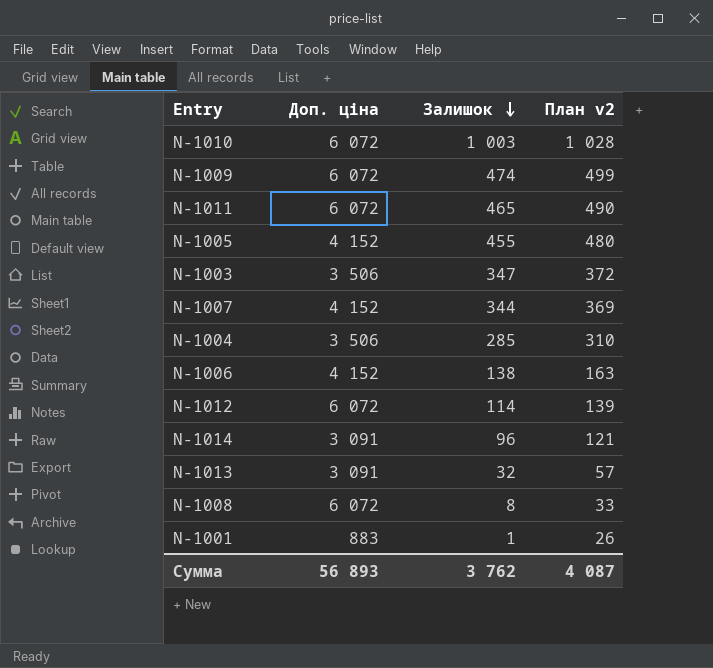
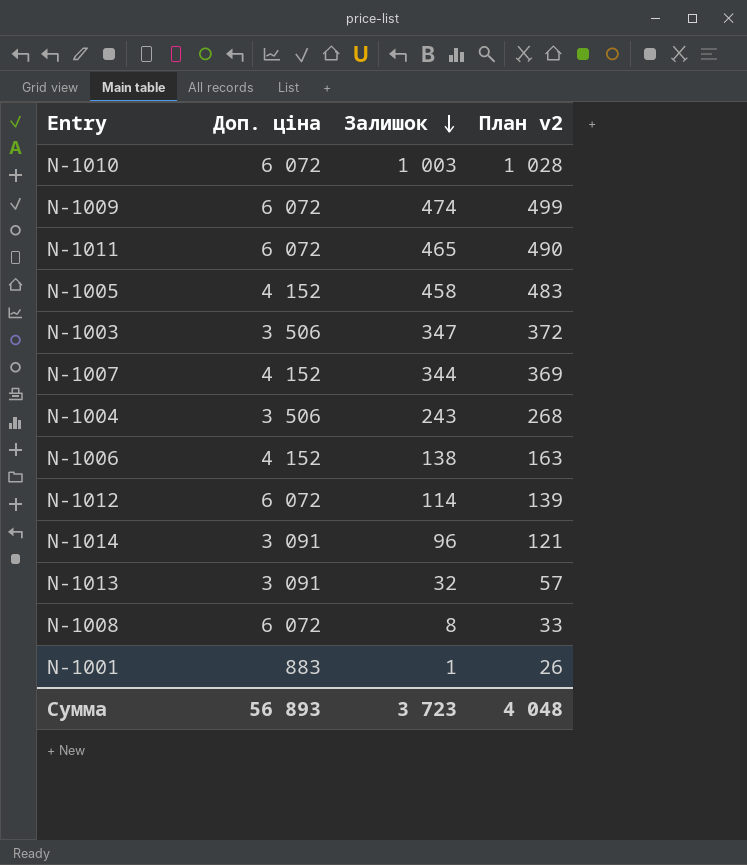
N-1005 | Залишок: 455 -> 458
N-1005 | План v2: 480 -> 483
N-1004 | Залишок: 285 -> 243
N-1004 | План v2: 310 -> 268
Сумма | Залишок: 3 762 -> 3 723
Сумма | План v2: 4 087 -> 4 048

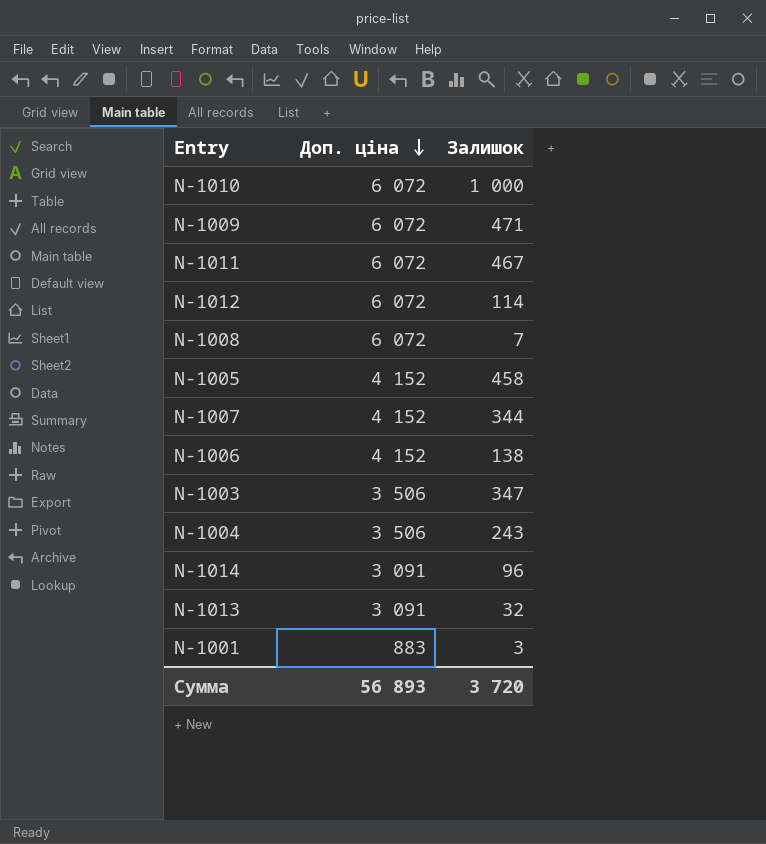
row order: Залишок descending -> Доп. ціна descending
column План v2 | formula: [Залишок] + 25 -> none
N-1010 | Залишок: 1 003 -> 1 000
N-1009 | Залишок: 474 -> 471
N-1011 | Залишок: 465 -> 467
N-1008 | Залишок: 8 -> 7
N-1001 | Залишок: 1 -> 3
Сумма | Залишок: 3 723 -> 3 720

